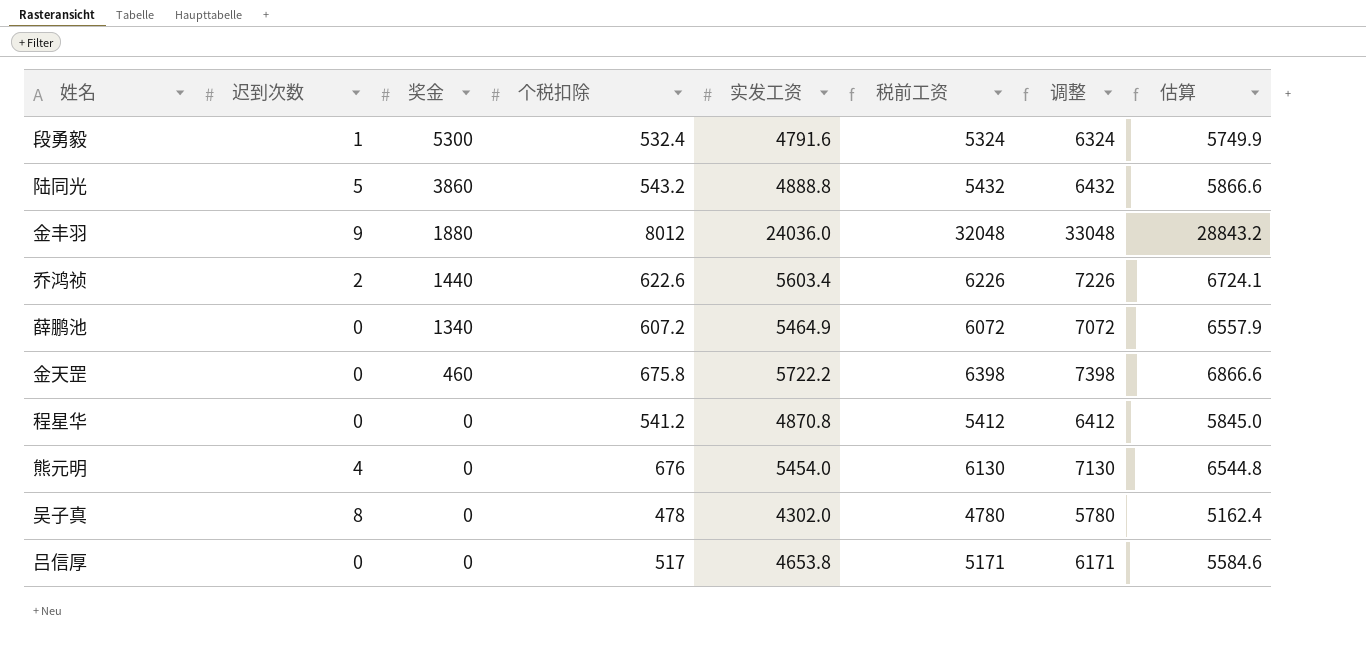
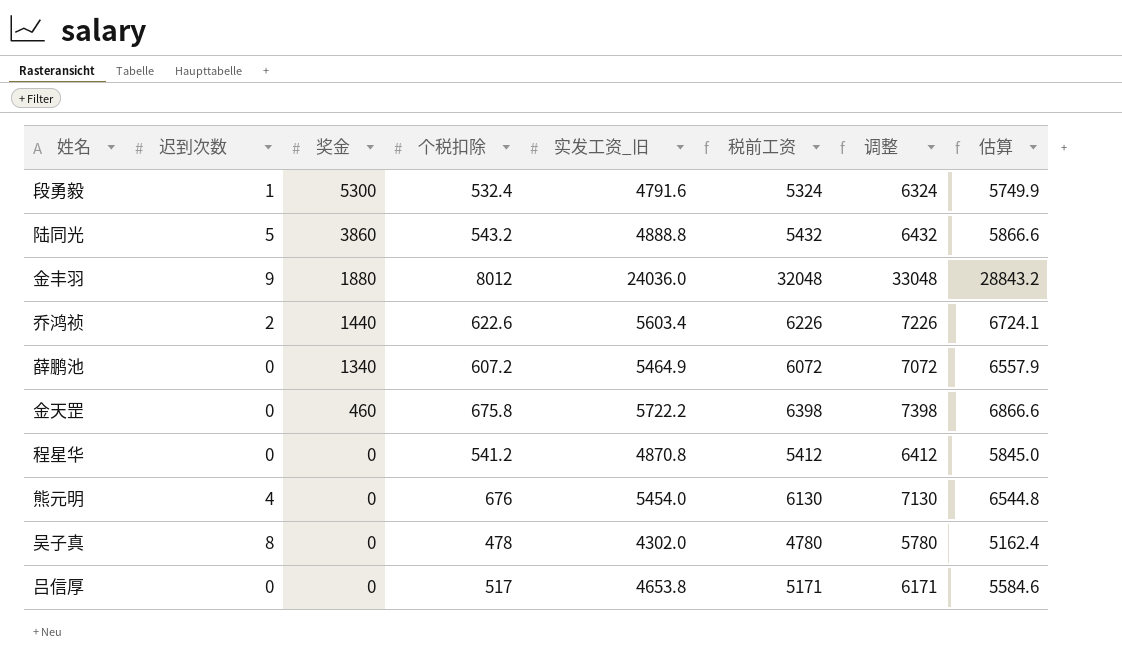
column name: 实发工资 -> 实发工资_旧

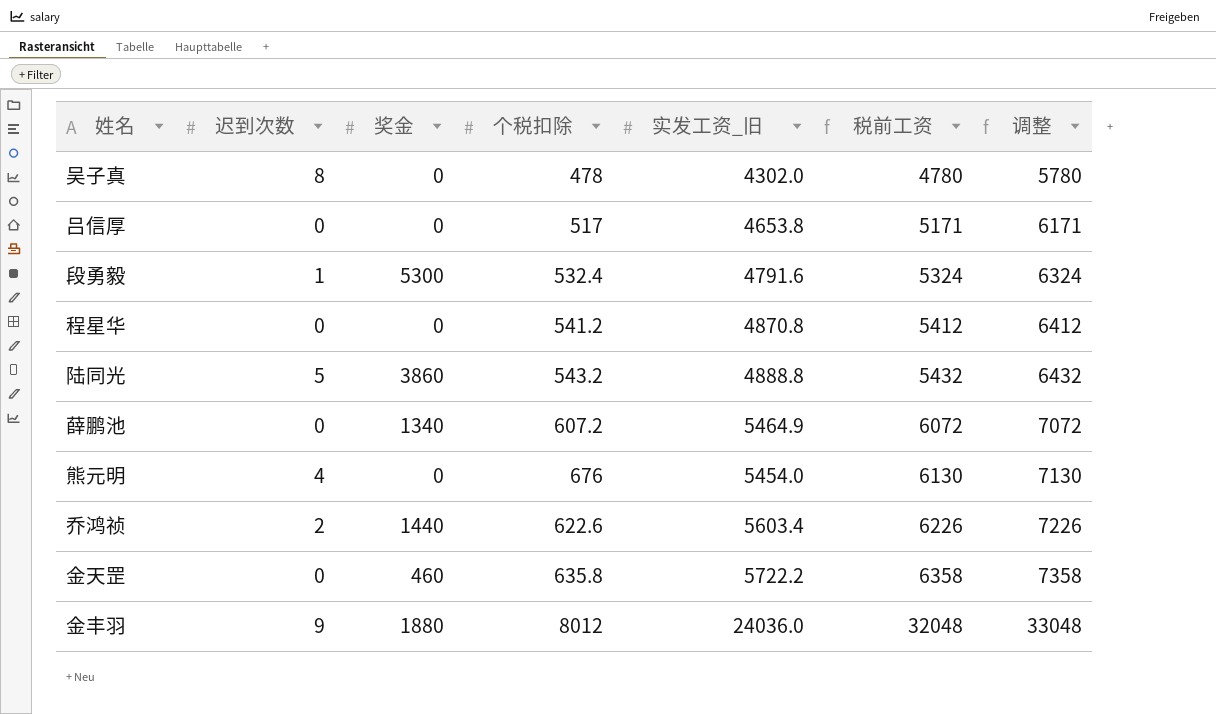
row order: 奖金 descending -> 税前工资 ascending
column 估算 | formula: [实发工资_旧] * 1.2 -> none
金天罡 | 个税扣除: 675.8 -> 635.8
金天罡 | 税前工资: 6398 -> 6358
金天罡 | 调整: 7398 -> 7358

